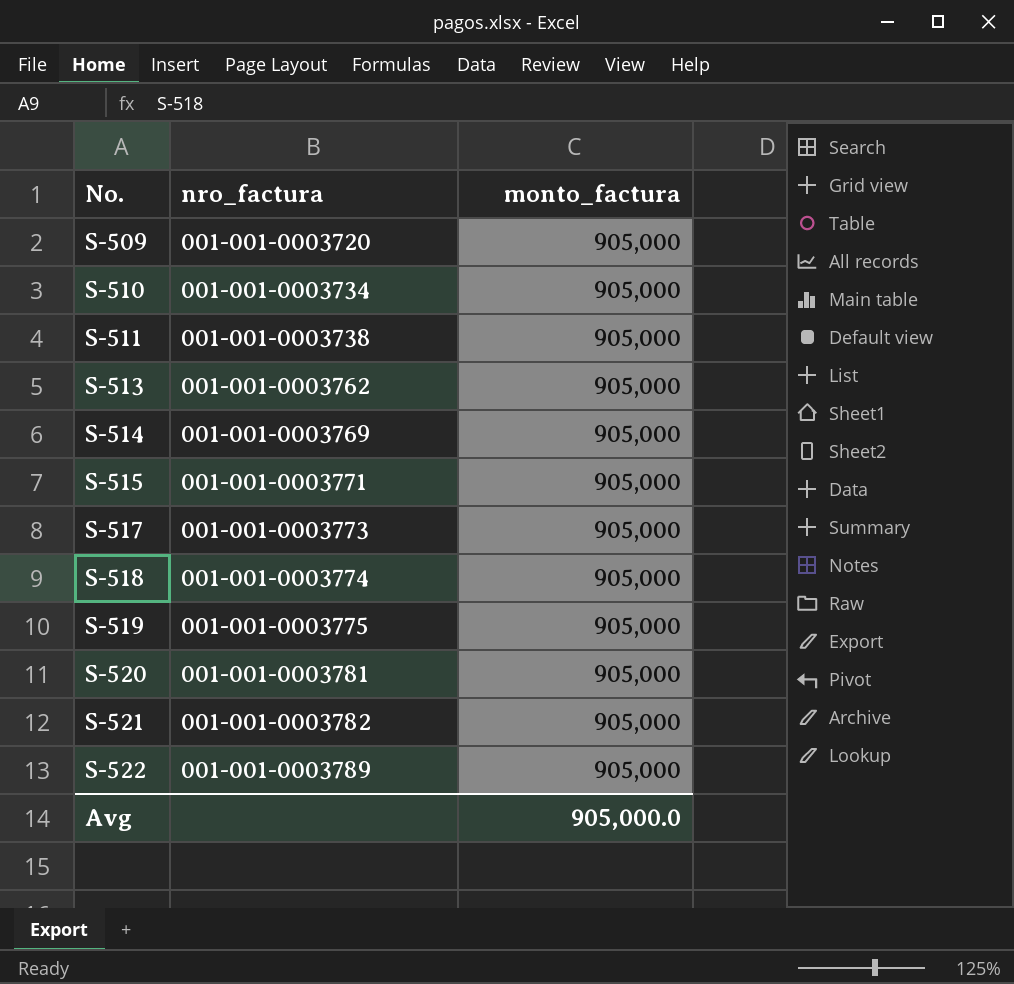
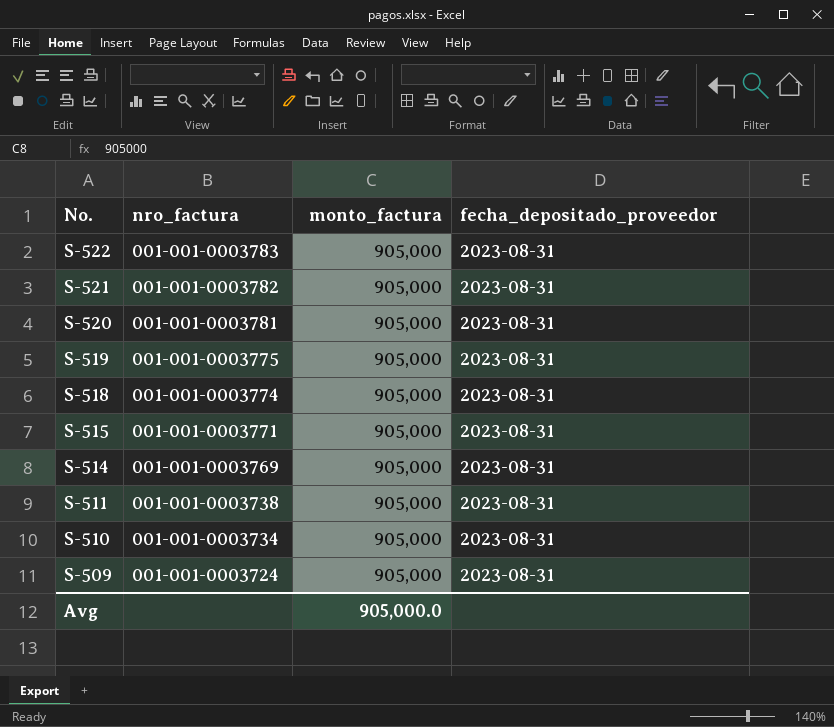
row order: No. ascending -> No. descending
column fecha_depositado_proveedor | position: none -> 4
row S-513: 001-001-0003762 | 905,000 -> none
row S-517: 001-001-0003773 | 905,000 -> none
S-522 | nro_factura: 001-001-0003789 -> 001-001-0003783
S-509 | nro_factura: 001-001-0003720 -> 001-001-0003724

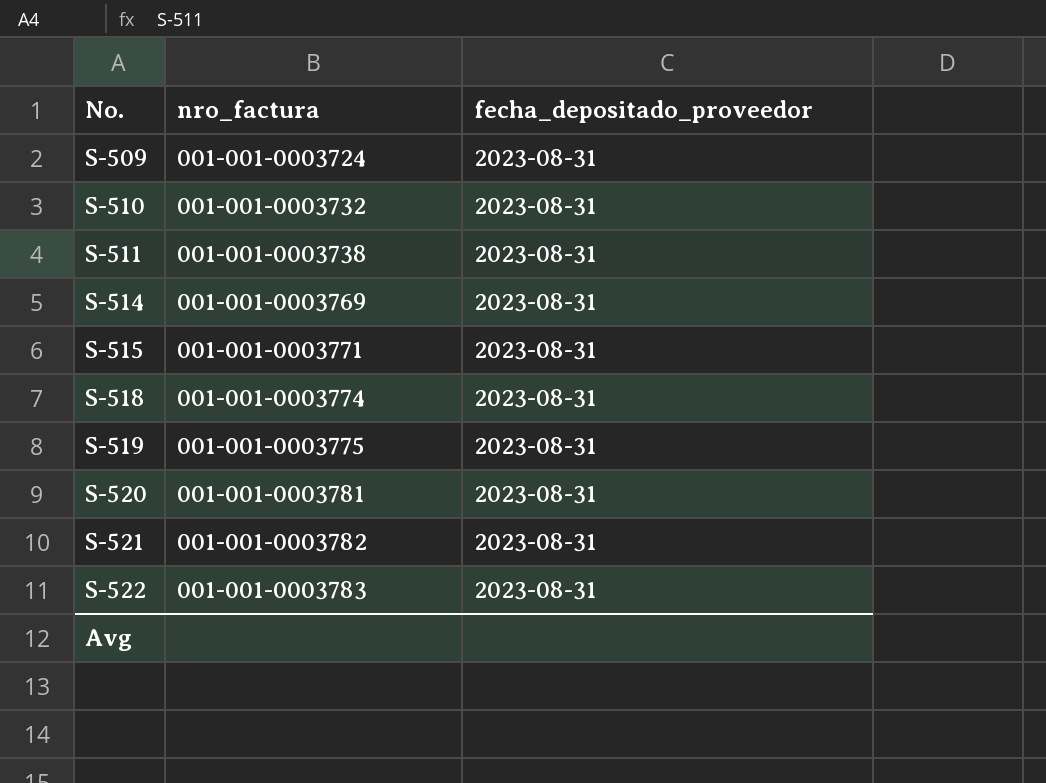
row order: No. descending -> No. ascending
column monto_factura | position: 3 -> none
S-510 | nro_factura: 001-001-0003734 -> 001-001-0003732

